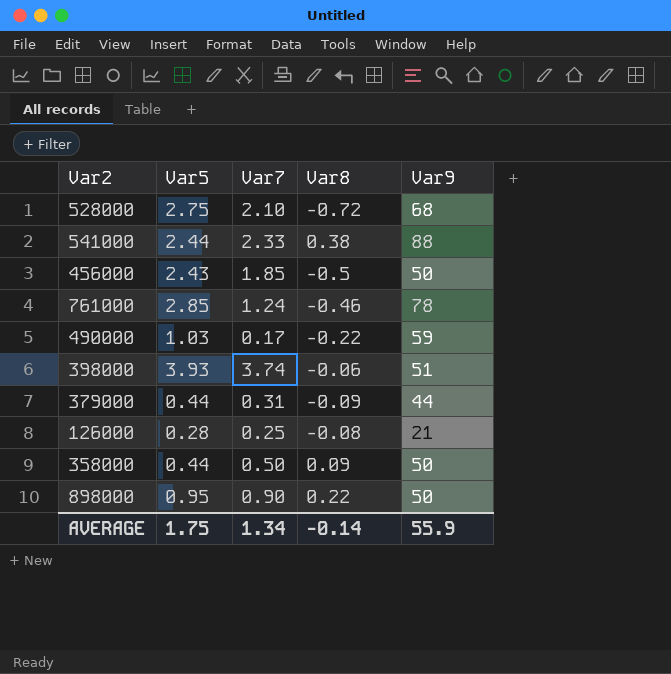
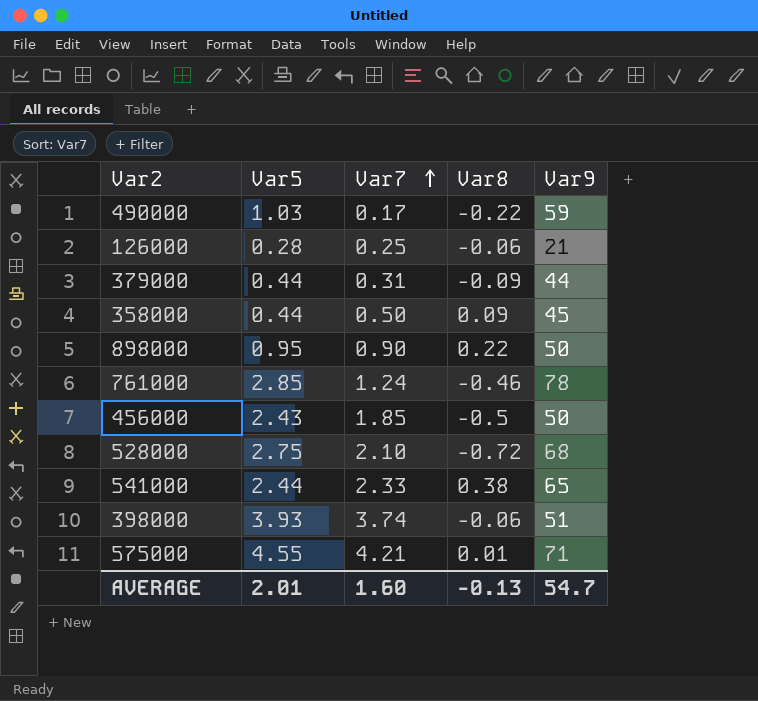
row order: none -> Var7 ascending
126000 | Var8: -0.08 -> -0.06
358000 | Var9: 50 -> 45
541000 | Var9: 88 -> 65
row 575000: none -> 4.55 | 4.21 | 0.01 | 71
AVERAGE | Var5: 1.75 -> 2.01
AVERAGE | Var7: 1.34 -> 1.60
AVERAGE | Var8: -0.14 -> -0.13
AVERAGE | Var9: 55.9 -> 54.7

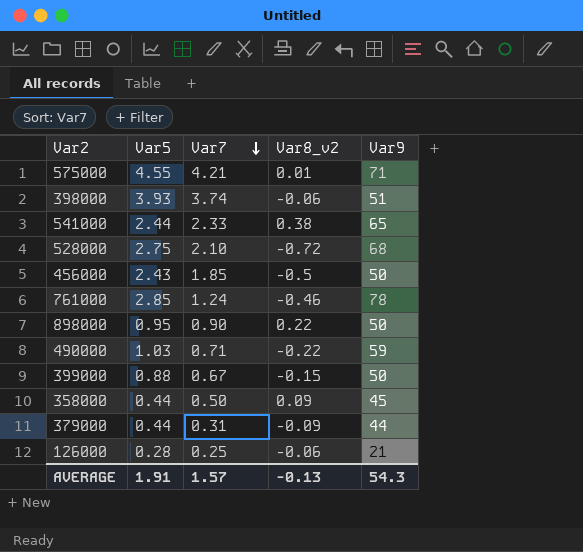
row order: Var7 ascending -> Var7 descending
column name: Var8 -> Var8_v2
490000 | Var7: 0.17 -> 0.71
row 399000: none -> 0.88 | 0.67 | -0.15 | 50
AVERAGE | Var5: 2.01 -> 1.91
AVERAGE | Var7: 1.60 -> 1.57
AVERAGE | Var9: 54.7 -> 54.3

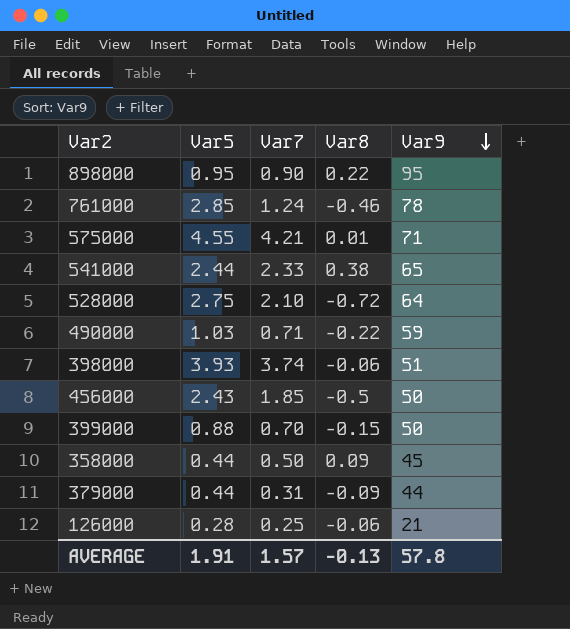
row order: Var7 descending -> Var9 descending
column name: Var8_v2 -> Var8
898000 | Var9: 50 -> 95
528000 | Var9: 68 -> 64
399000 | Var7: 0.67 -> 0.70
AVERAGE | Var9: 54.3 -> 57.8

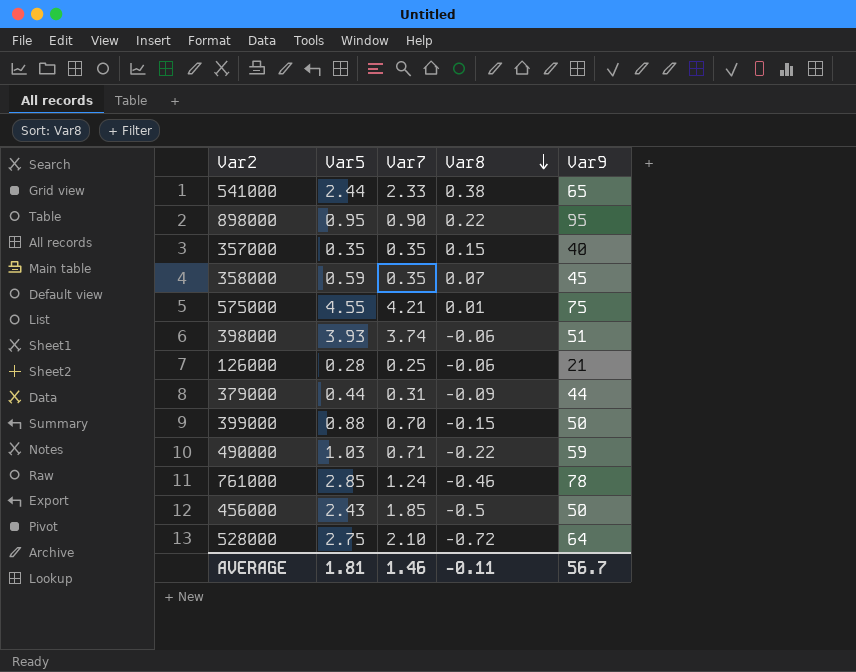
row order: Var9 descending -> Var8 descending
row 357000: none -> 0.35 | 0.35 | 0.15 | 40
358000 | Var5: 0.44 -> 0.59
358000 | Var7: 0.50 -> 0.35
358000 | Var8: 0.09 -> 0.07
575000 | Var9: 71 -> 75
AVERAGE | Var5: 1.91 -> 1.81
AVERAGE | Var7: 1.57 -> 1.46
AVERAGE | Var8: -0.13 -> -0.11
AVERAGE | Var9: 57.8 -> 56.7

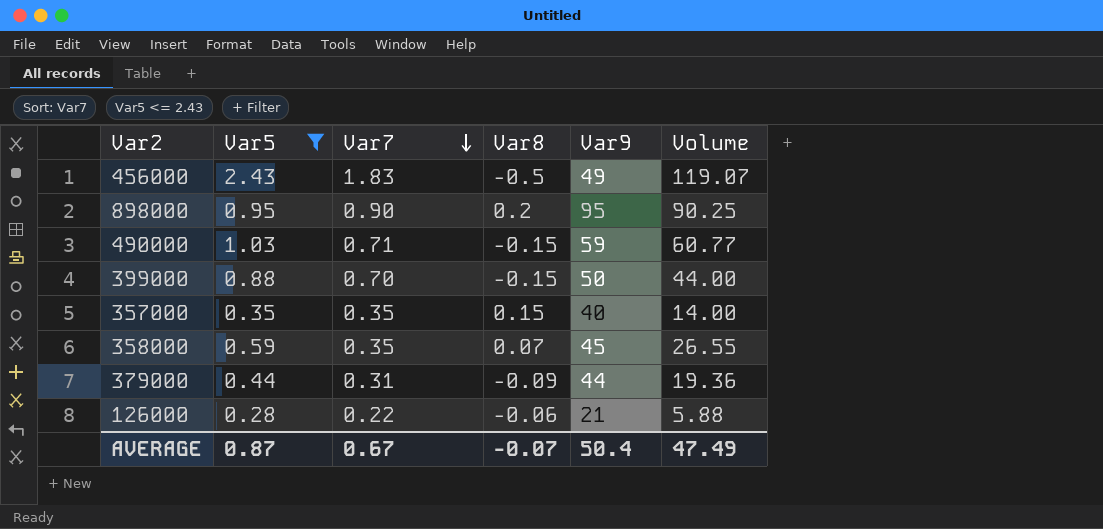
filter: none -> Var5 <= 2.43
row order: Var8 descending -> Var7 descending
column Volume | formula: none -> [Var5] * [Var9]
456000 | Var7: 1.85 -> 1.83
456000 | Var9: 50 -> 49
898000 | Var8: 0.22 -> 0.2
490000 | Var8: -0.22 -> -0.15
126000 | Var7: 0.25 -> 0.22
AVERAGE | Var5: 1.81 -> 0.87
AVERAGE | Var7: 1.46 -> 0.67
AVERAGE | Var8: -0.11 -> -0.07
AVERAGE | Var9: 56.7 -> 50.4

